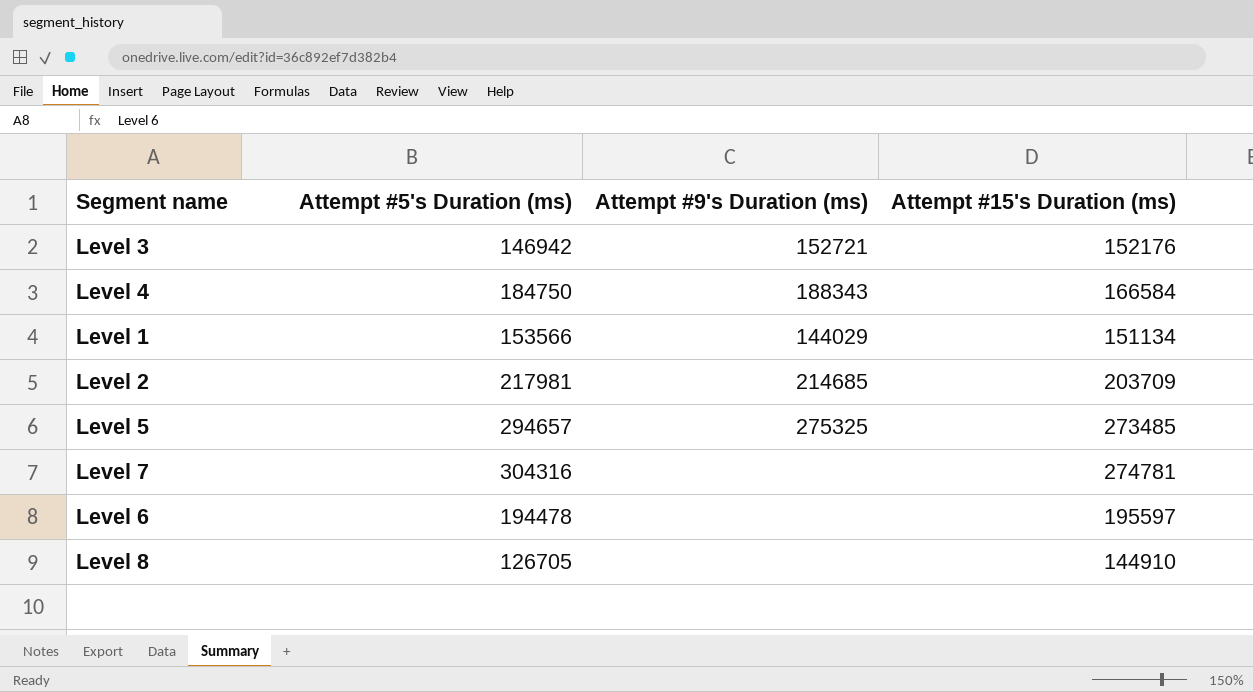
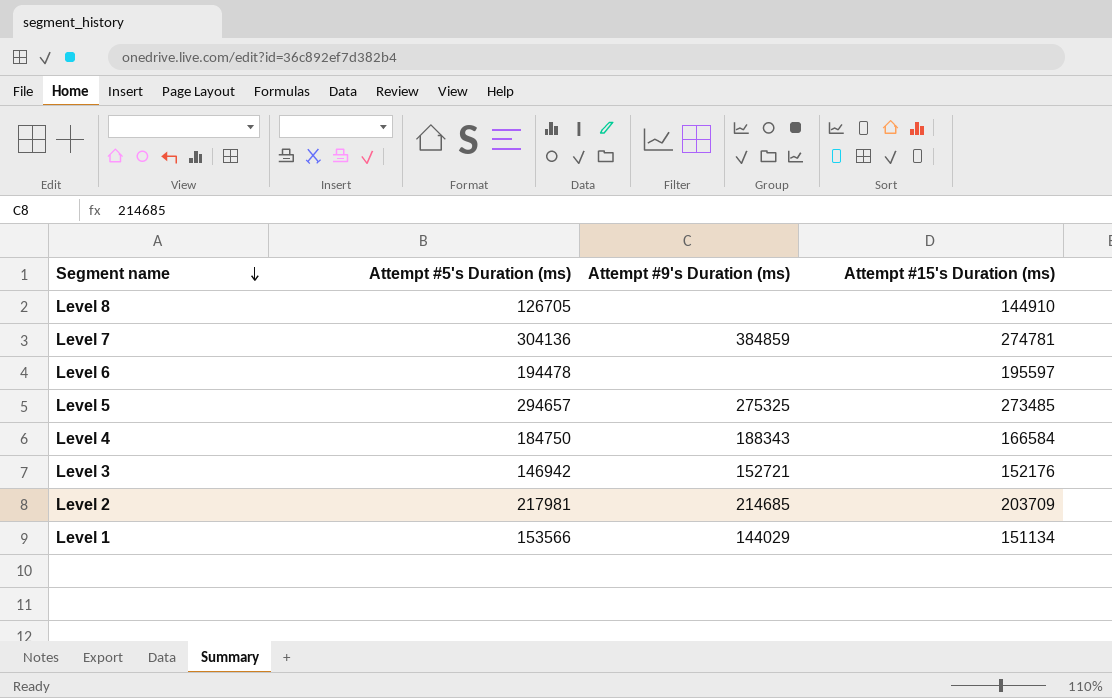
row order: none -> Segment name descending
Level 7 | Attempt #5's Duration (ms): 304316 -> 304136
Level 7 | Attempt #9's Duration (ms): none -> 384859

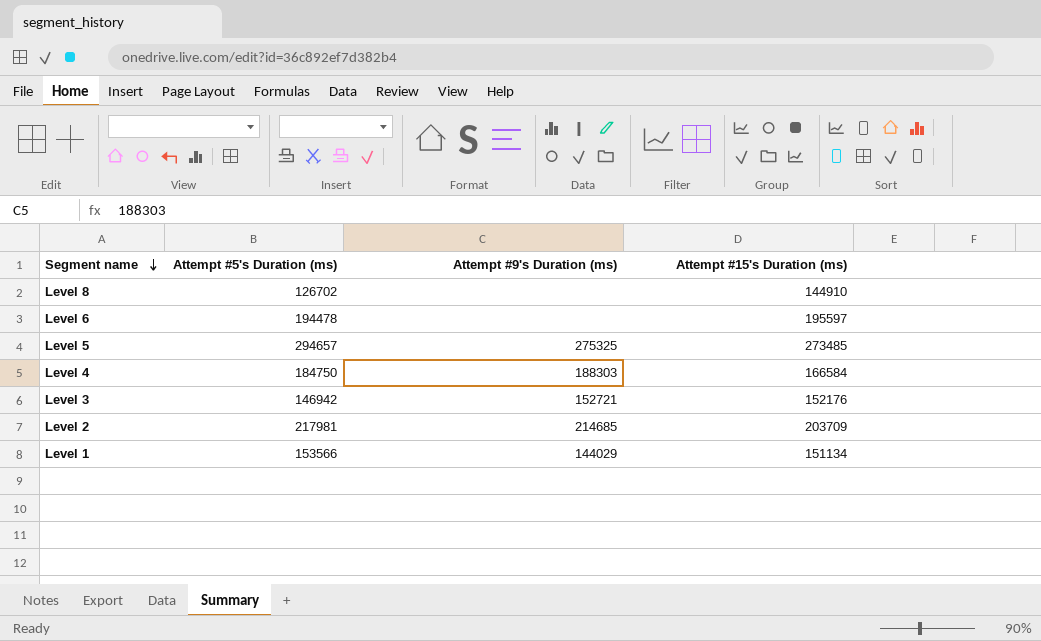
row Level 7: 304136 | 384859 | 274781 -> none
Level 8 | Attempt #5's Duration (ms): 126705 -> 126702
Level 4 | Attempt #9's Duration (ms): 188343 -> 188303

